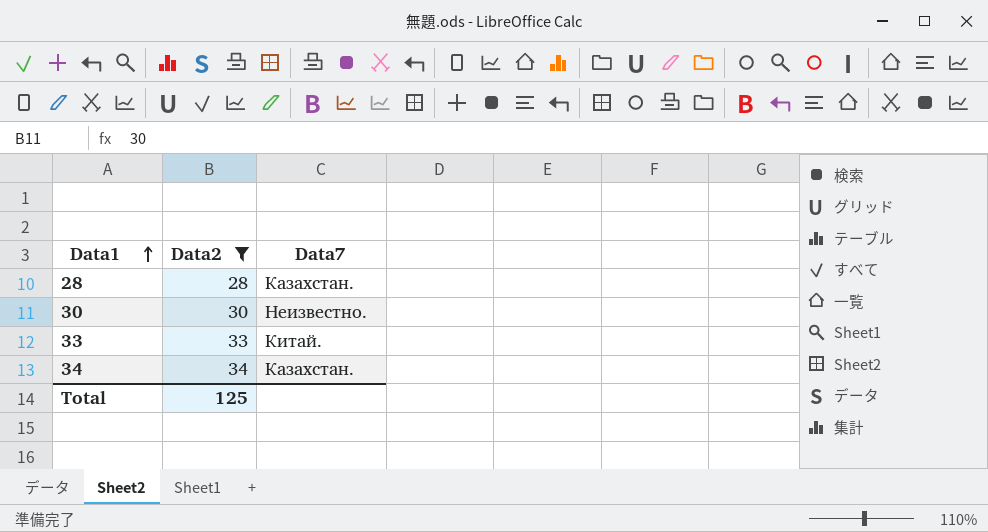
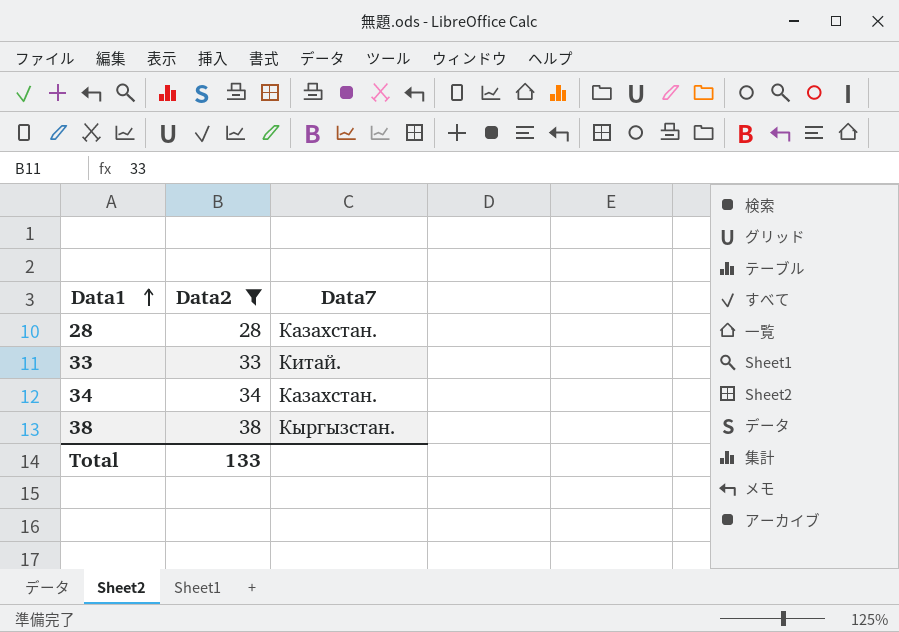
row 30: 30 | Неизвестно. -> none
row 38: none -> 38 | Кыргызстан.
Total | Data2: 125 -> 133

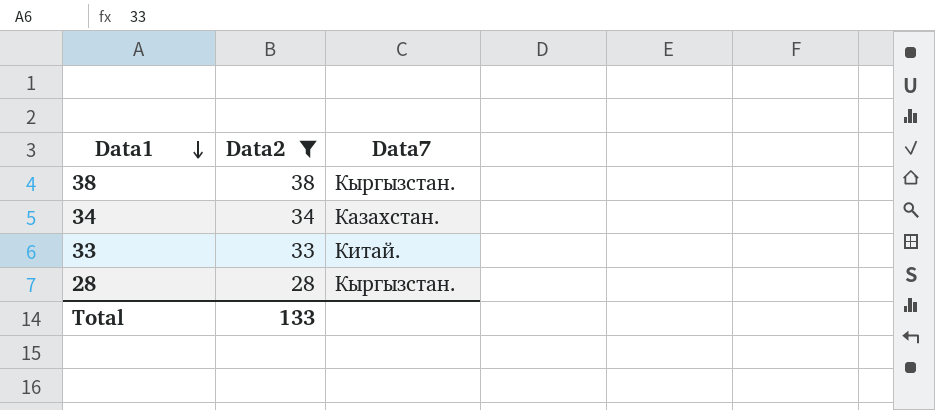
row order: Data1 ascending -> Data1 descending
28 | Data7: Казахстан. -> Кыргызстан.

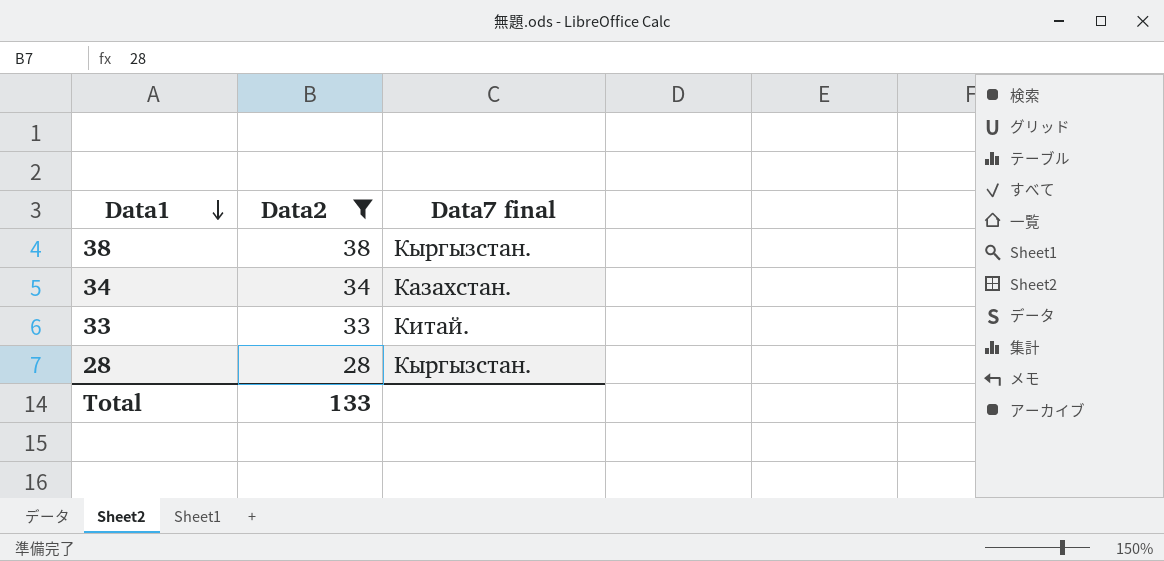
column name: Data7 -> Data7 final

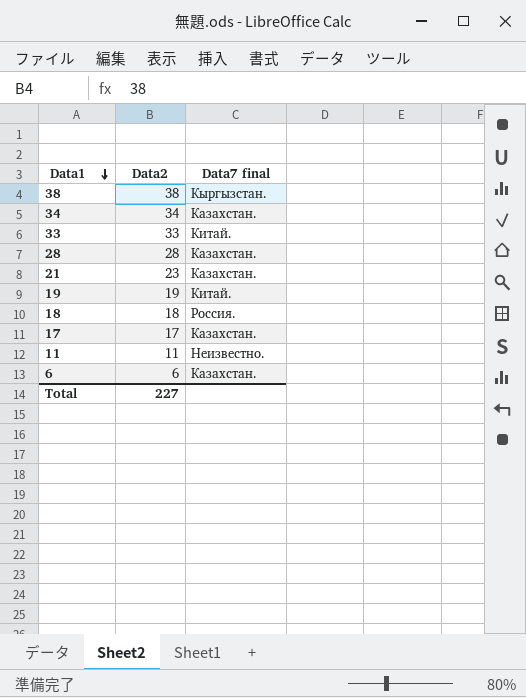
filter: Data2 >= 28 -> none
28 | Data7 final: Кыргызстан. -> Казахстан.
Total | Data2: 133 -> 227

